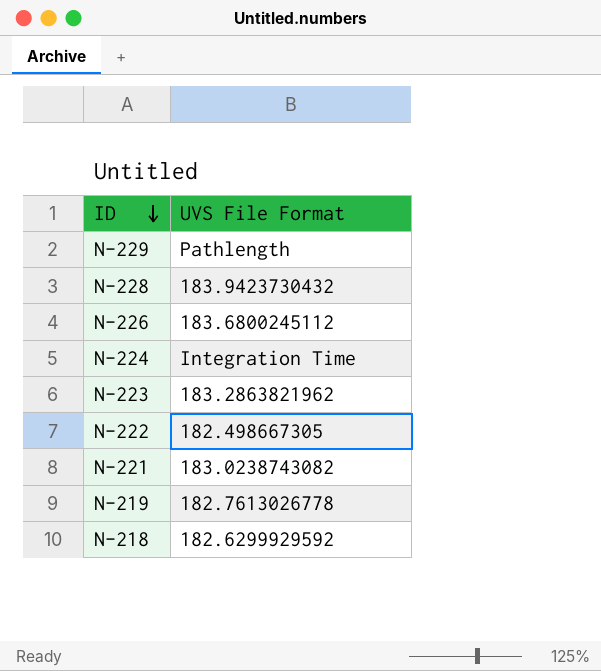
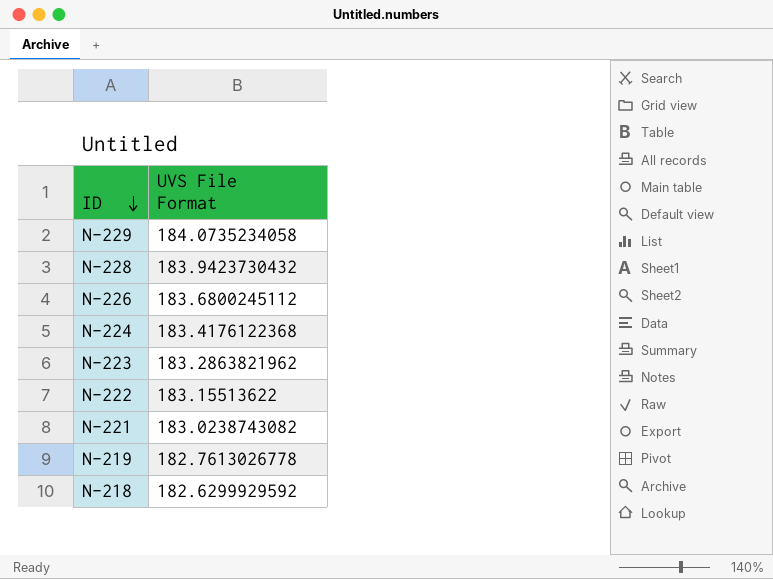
N-229 | UVS File Format: Pathlength -> 184.0735234058
N-224 | UVS File Format: Integration Time -> 183.4176122368
N-222 | UVS File Format: 182.498667305 -> 183.15513622

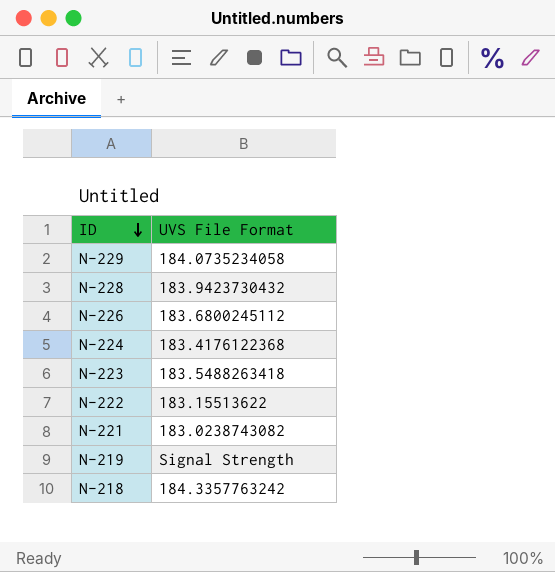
N-223 | UVS File Format: 183.2863821962 -> 183.5488263418
N-219 | UVS File Format: 182.7613026778 -> Signal Strength
N-218 | UVS File Format: 182.6299929592 -> 184.3357763242

